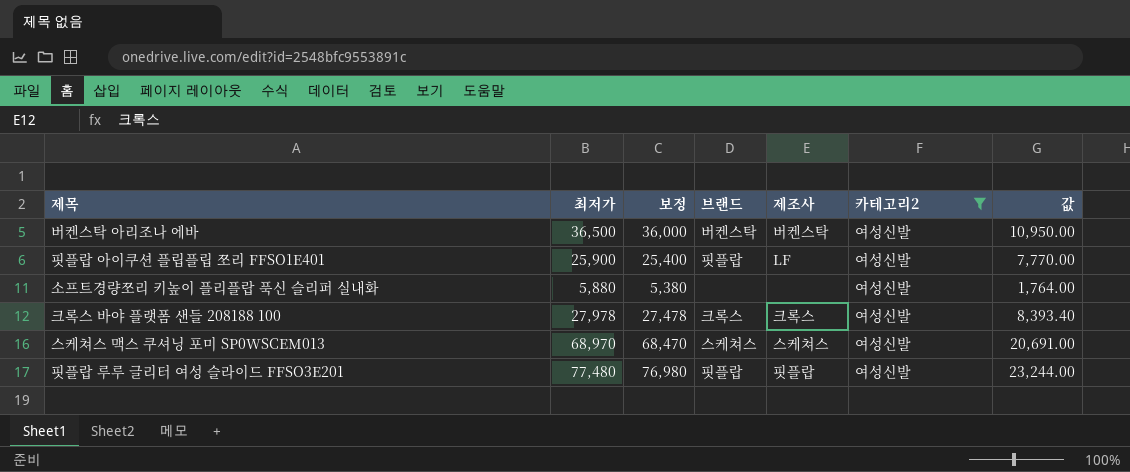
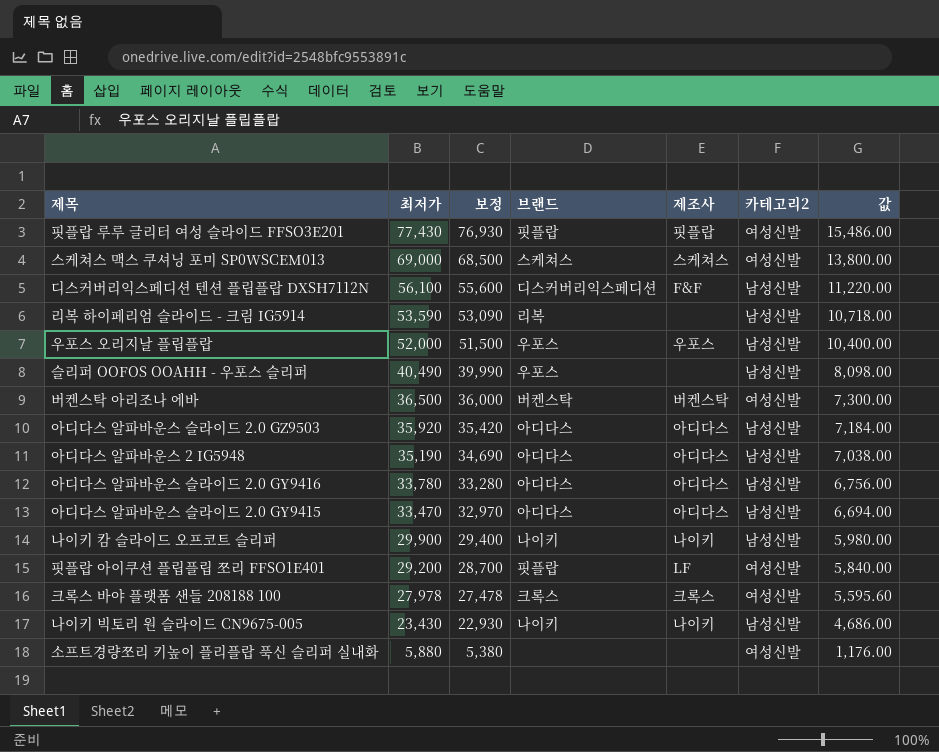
filter: 카테고리2 = 여성신발 -> none
row order: none -> 최저가 descending
column 값 | formula: [최저가] * 0.3 -> [최저가] * 0.2
핏플랍 루루 글리터 여성 슬라이드 FFSO3E201 | 최저가: 77,480 -> 77,430
핏플랍 루루 글리터 여성 슬라이드 FFSO3E201 | 보정: 76,980 -> 76,930
스케쳐스 맥스 쿠셔닝 포미 SP0WSCEM013 | 최저가: 68,970 -> 69,000
스케쳐스 맥스 쿠셔닝 포미 SP0WSCEM013 | 보정: 68,470 -> 68,500
핏플랍 아이쿠션 플립플립 쪼리 FFSO1E401 | 최저가: 25,900 -> 29,200
핏플랍 아이쿠션 플립플립 쪼리 FFSO1E401 | 보정: 25,400 -> 28,700

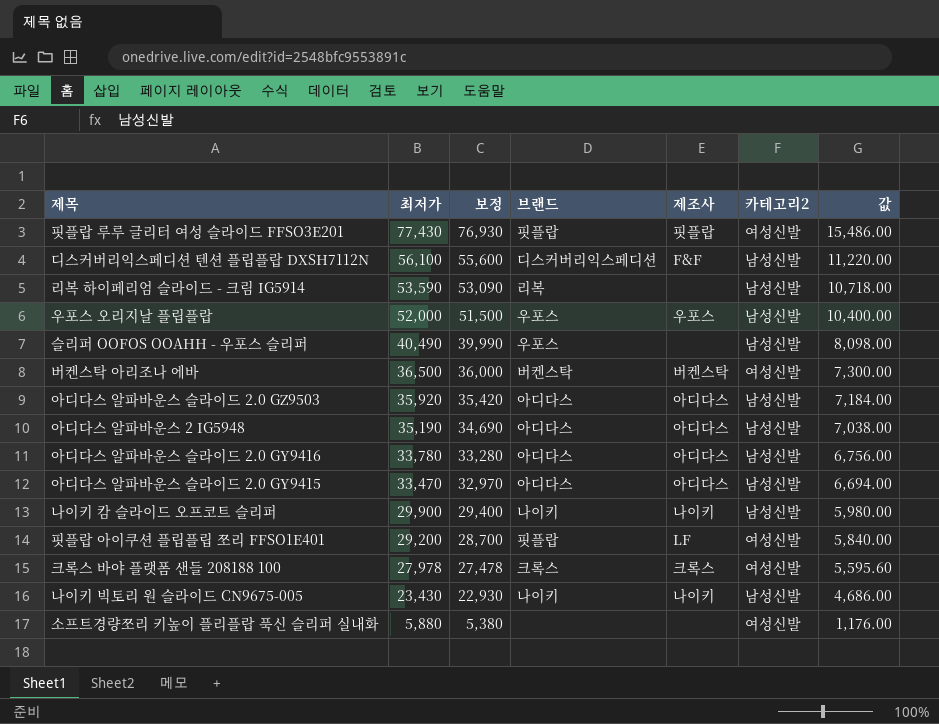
row 스케쳐스 맥스 쿠셔닝 포미 SP0WSCEM013: 69,000 | 68,500 | 스케쳐스 | 스케쳐스 | 여성신발 | 13,800.00 -> none

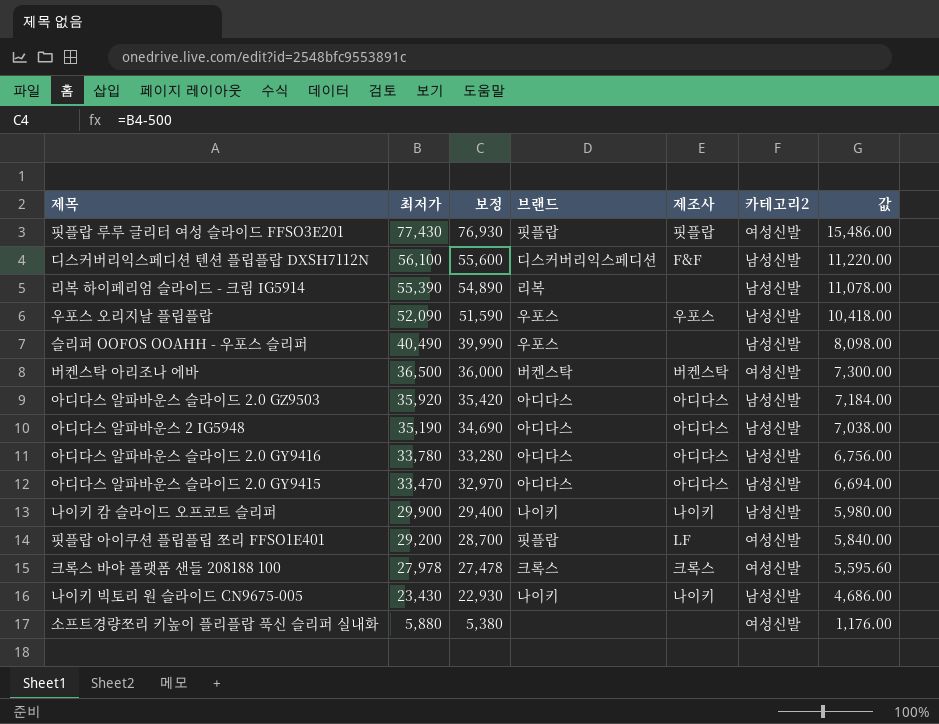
리복 하이페리엄 슬라이드 - 크림 IG5914 | 최저가: 53,590 -> 55,390
리복 하이페리엄 슬라이드 - 크림 IG5914 | 보정: 53,090 -> 54,890
리복 하이페리엄 슬라이드 - 크림 IG5914 | 값: 10,718.00 -> 11,078.00
우포스 오리지날 플립플랍 | 최저가: 52,000 -> 52,090
우포스 오리지날 플립플랍 | 보정: 51,500 -> 51,590
우포스 오리지날 플립플랍 | 값: 10,400.00 -> 10,418.00

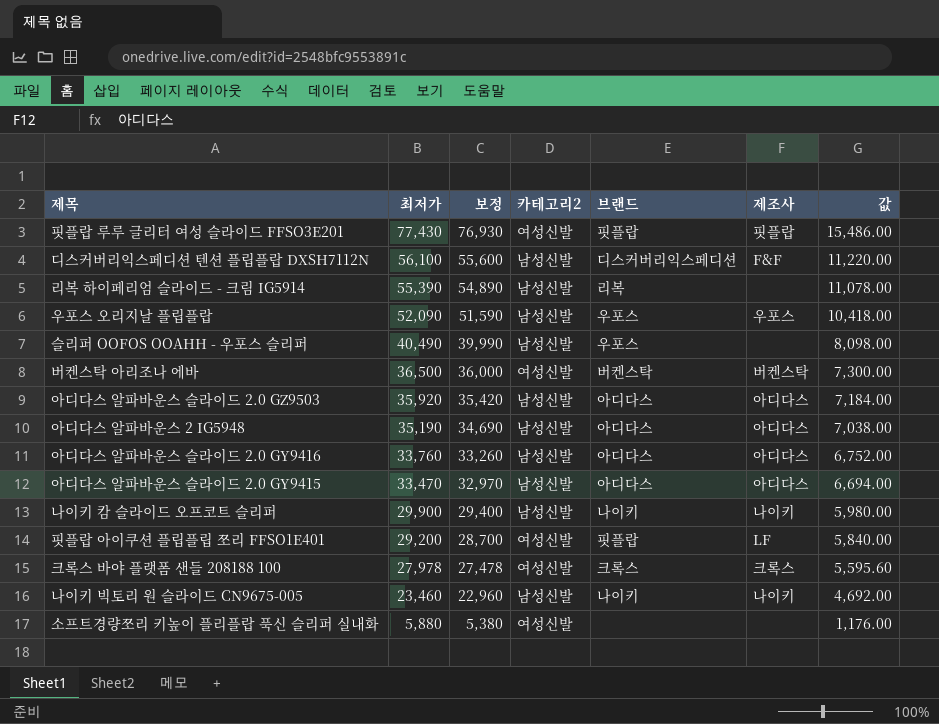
column 카테고리2 | position: 6 -> 4
아디다스 알파바운스 슬라이드 2.0 GY9416 | 최저가: 33,780 -> 33,760
아디다스 알파바운스 슬라이드 2.0 GY9416 | 보정: 33,280 -> 33,260
아디다스 알파바운스 슬라이드 2.0 GY9416 | 값: 6,756.00 -> 6,752.00
나이키 빅토리 원 슬라이드 CN9675-005 | 최저가: 23,430 -> 23,460
나이키 빅토리 원 슬라이드 CN9675-005 | 보정: 22,930 -> 22,960
나이키 빅토리 원 슬라이드 CN9675-005 | 값: 4,686.00 -> 4,692.00

